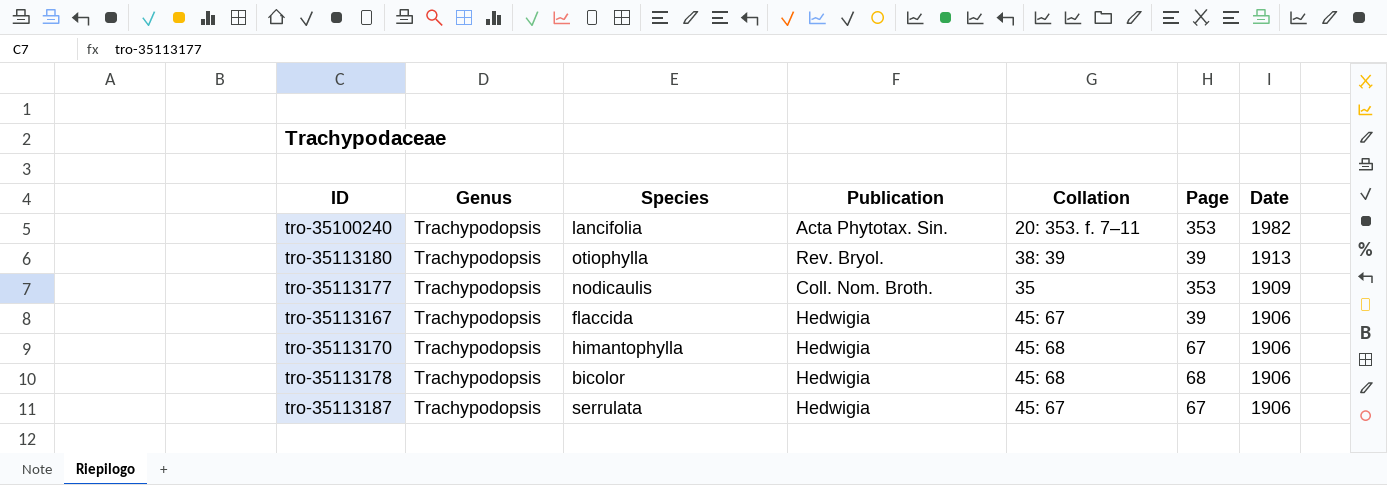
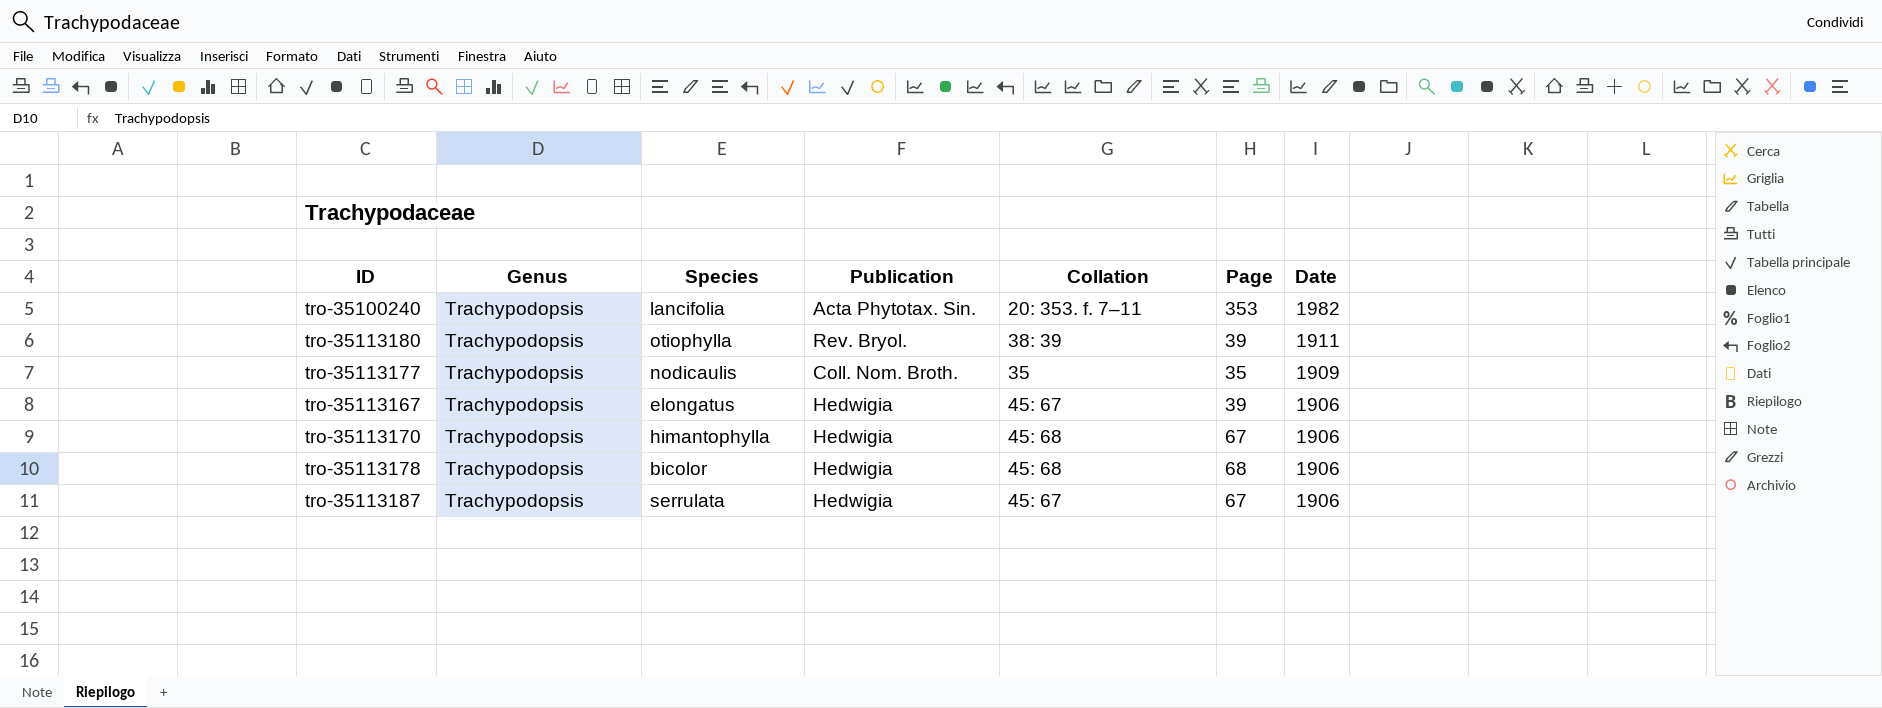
tro-35113180 | Date: 1913 -> 1911
tro-35113177 | Page: 353 -> 35
tro-35113167 | Species: flaccida -> elongatus

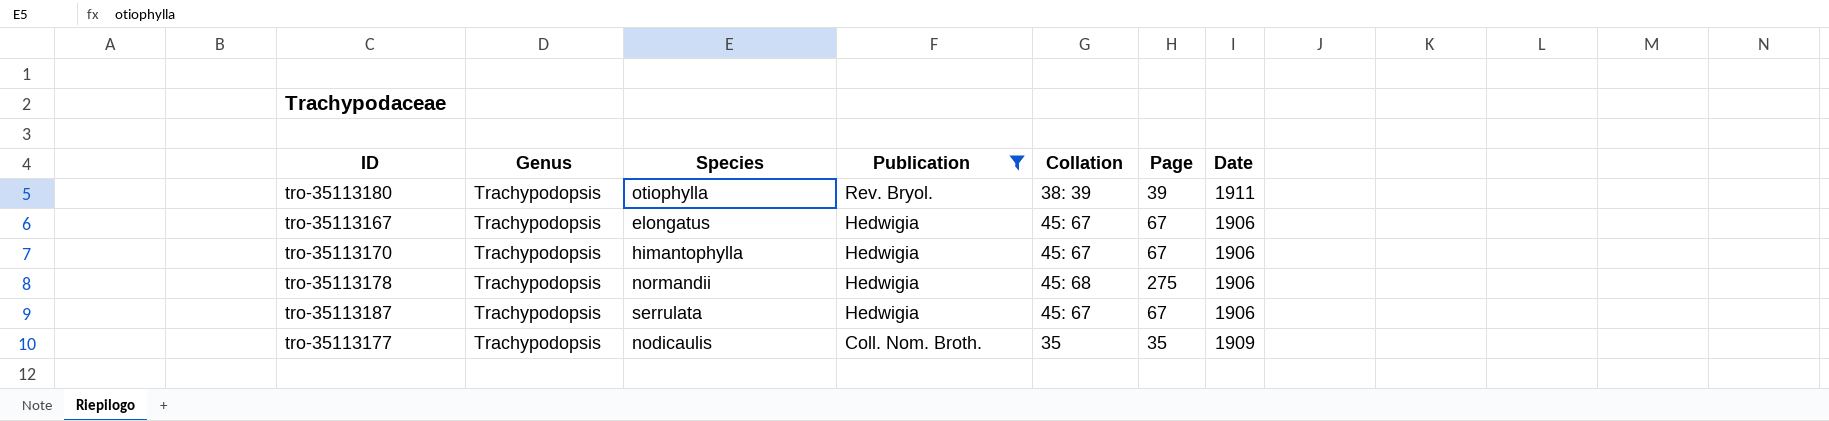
filter: none -> Publication != Acta Phytotax. Sin.
row order: Date descending -> Publication descending
tro-35113167 | Page: 39 -> 67
tro-35113170 | Collation: 45: 68 -> 45: 67
tro-35113178 | Species: bicolor -> normandii
tro-35113178 | Page: 68 -> 275

